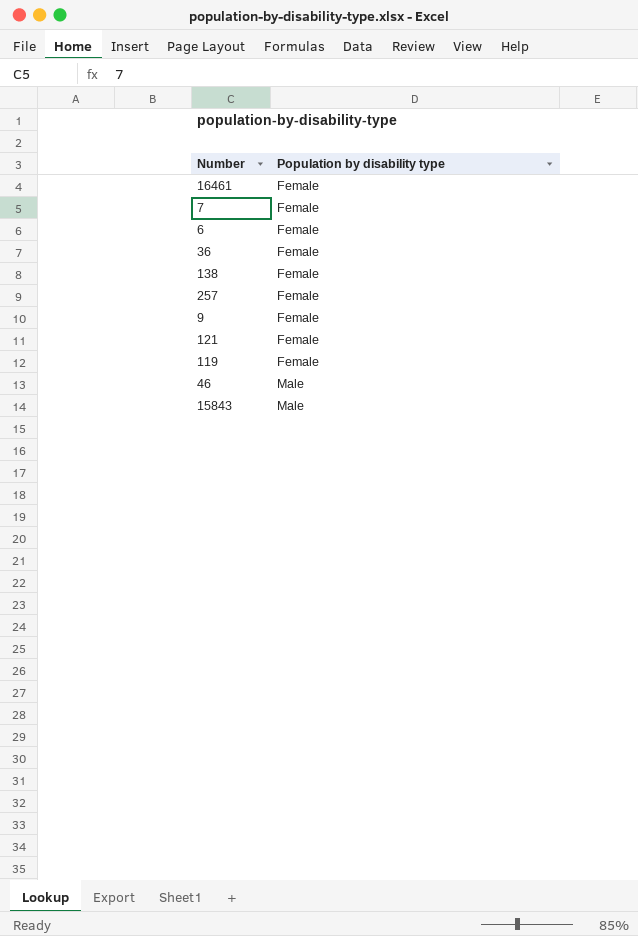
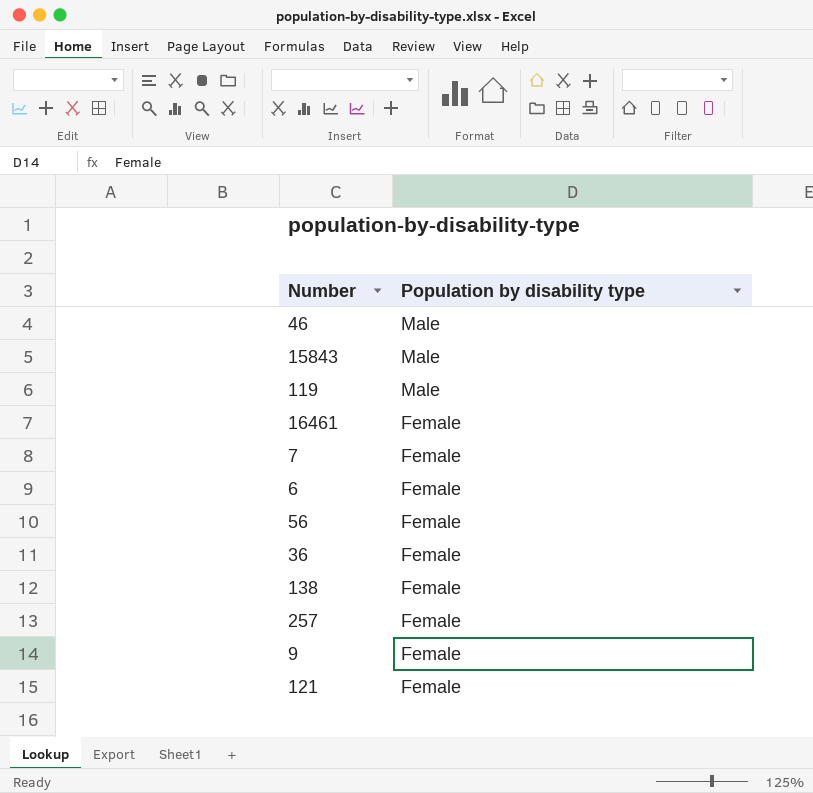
row order: Population by disability type ascending -> Population by disability type descending
119 | Population by disability type: Female -> Male
row 56: none -> Female

